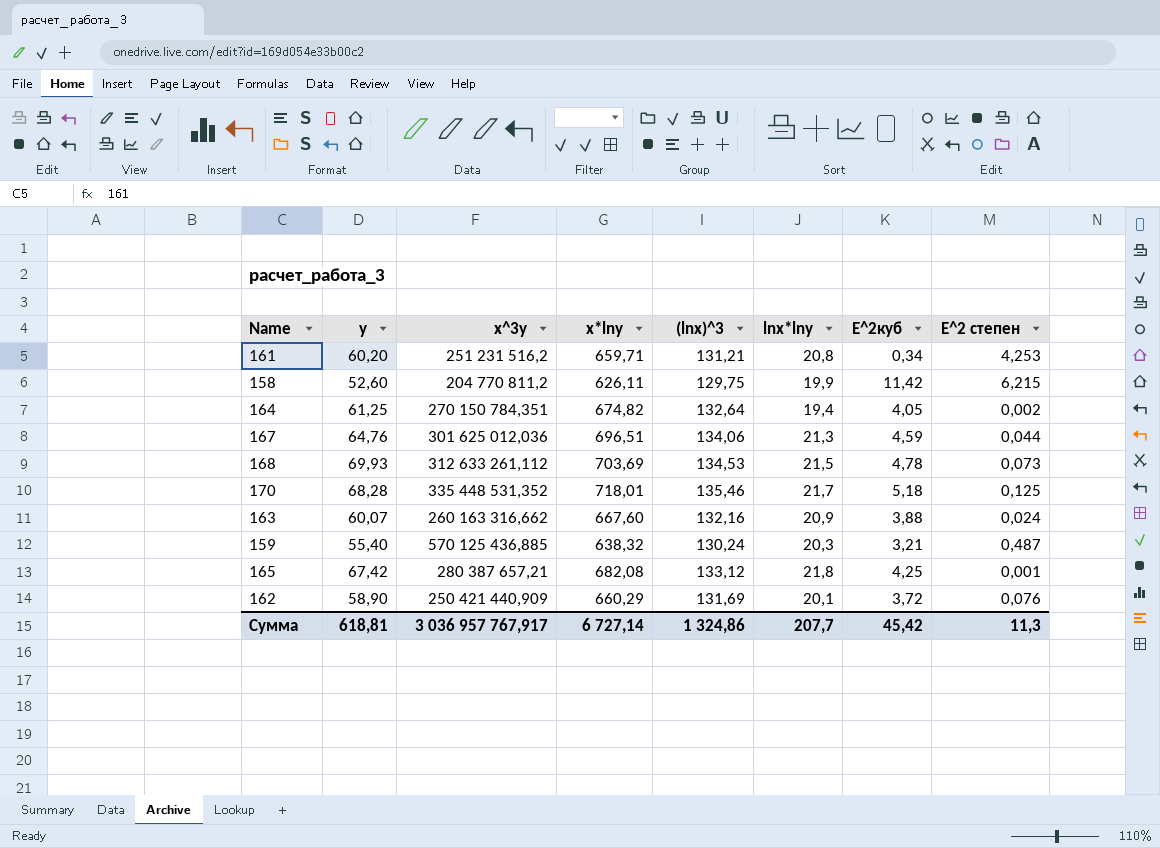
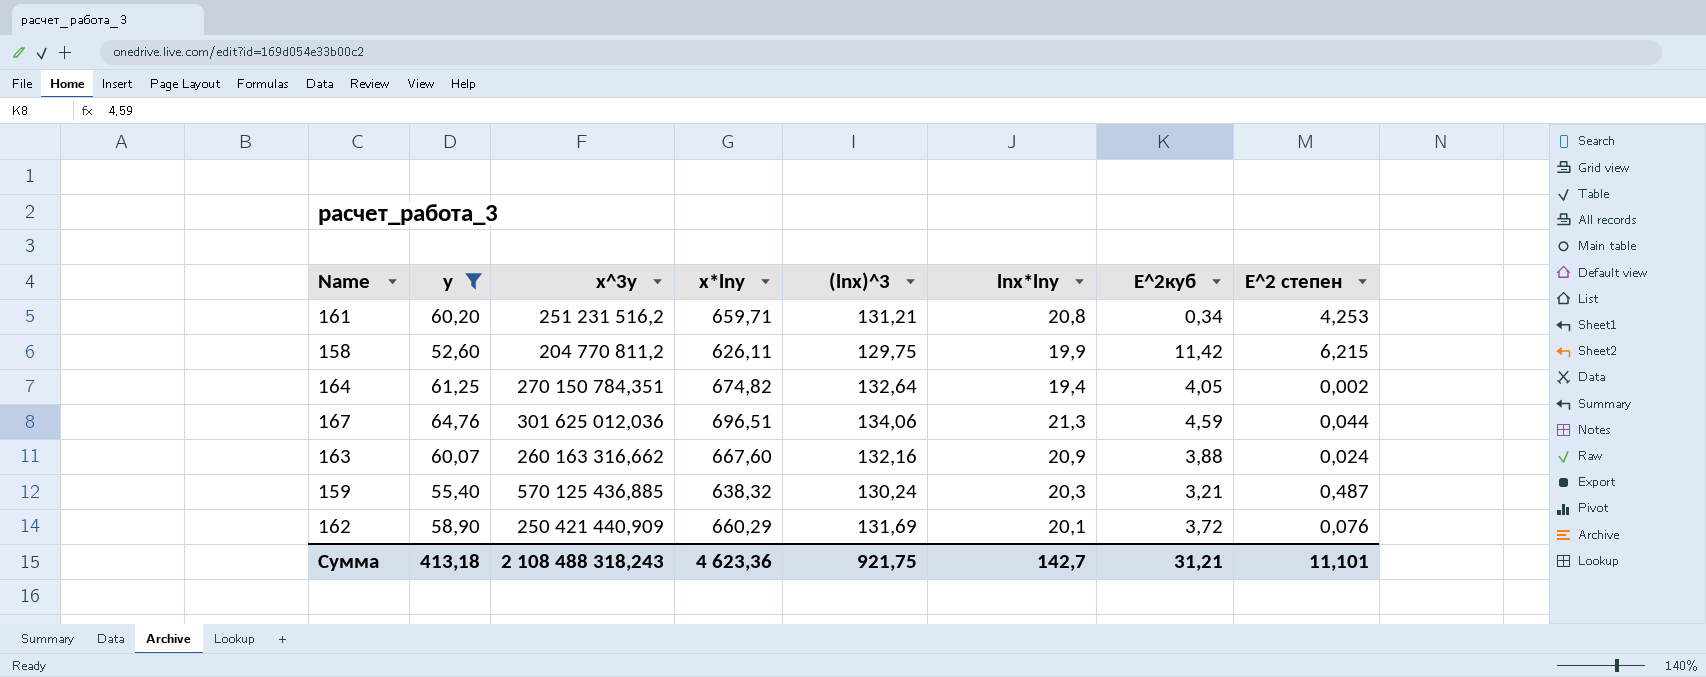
filter: none -> y <= 64,76
Сумма | y: 618,81 -> 413,18
Сумма | x^3y: 3 036 957 767,917 -> 2 108 488 318,243
Сумма | x*lny: 6 727,14 -> 4 623,36
Сумма | (lnx)^3: 1 324,86 -> 921,75
Сумма | lnx*lny: 207,7 -> 142,7
Сумма | E^2куб: 45,42 -> 31,21
Сумма | E^2 степен: 11,3 -> 11,101

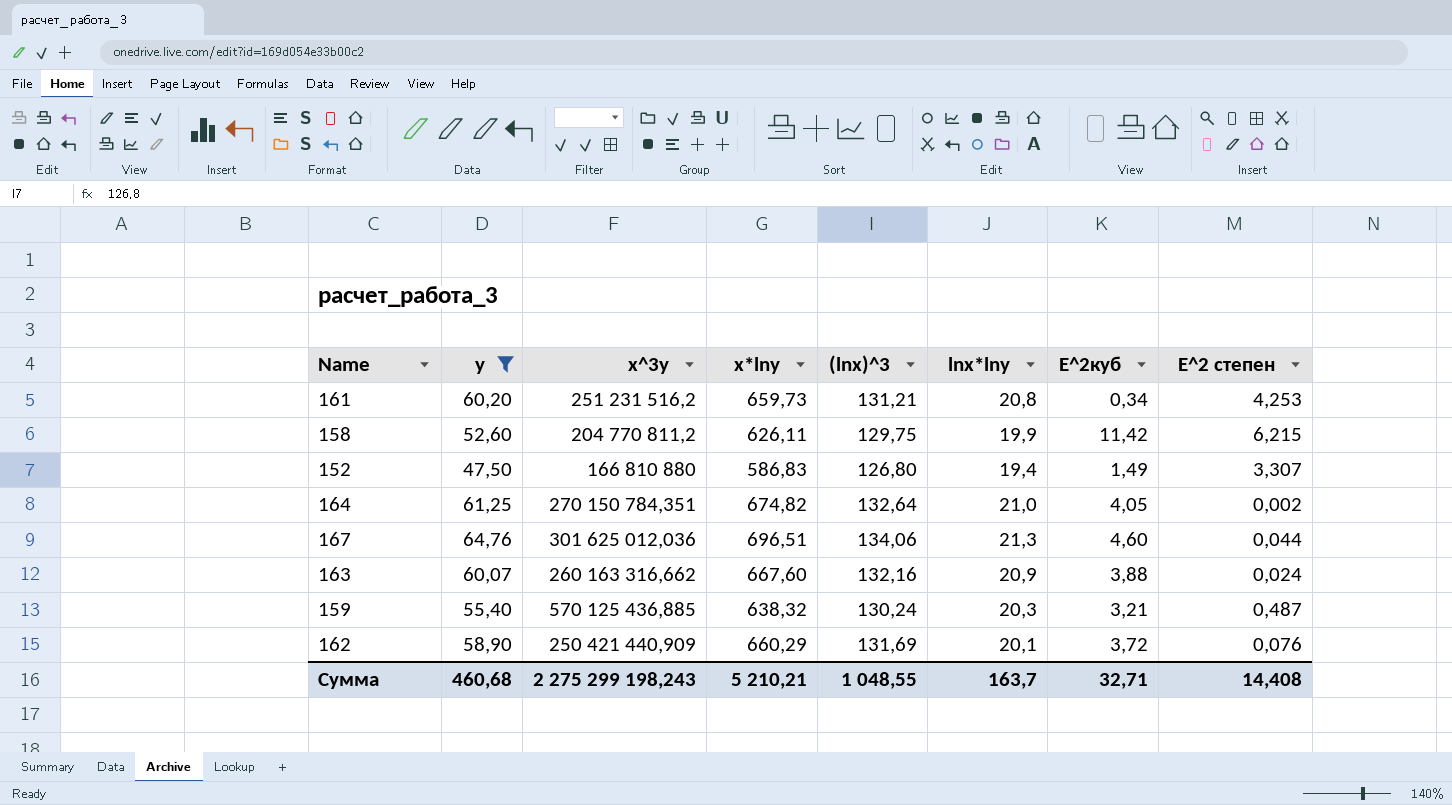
161 | x*lny: 659,71 -> 659,73
row 152: none -> 47,50 | 166 810 880 | 586,83 | 126,80 | 19,4 | 1,49 | 3,307
164 | lnx*lny: 19,4 -> 21,0
167 | E^2куб: 4,59 -> 4,60
Сумма | y: 413,18 -> 460,68
Сумма | x^3y: 2 108 488 318,243 -> 2 275 299 198,243
Сумма | x*lny: 4 623,36 -> 5 210,21
Сумма | (lnx)^3: 921,75 -> 1 048,55
Сумма | lnx*lny: 142,7 -> 163,7
Сумма | E^2куб: 31,21 -> 32,71
Сумма | E^2 степен: 11,101 -> 14,408

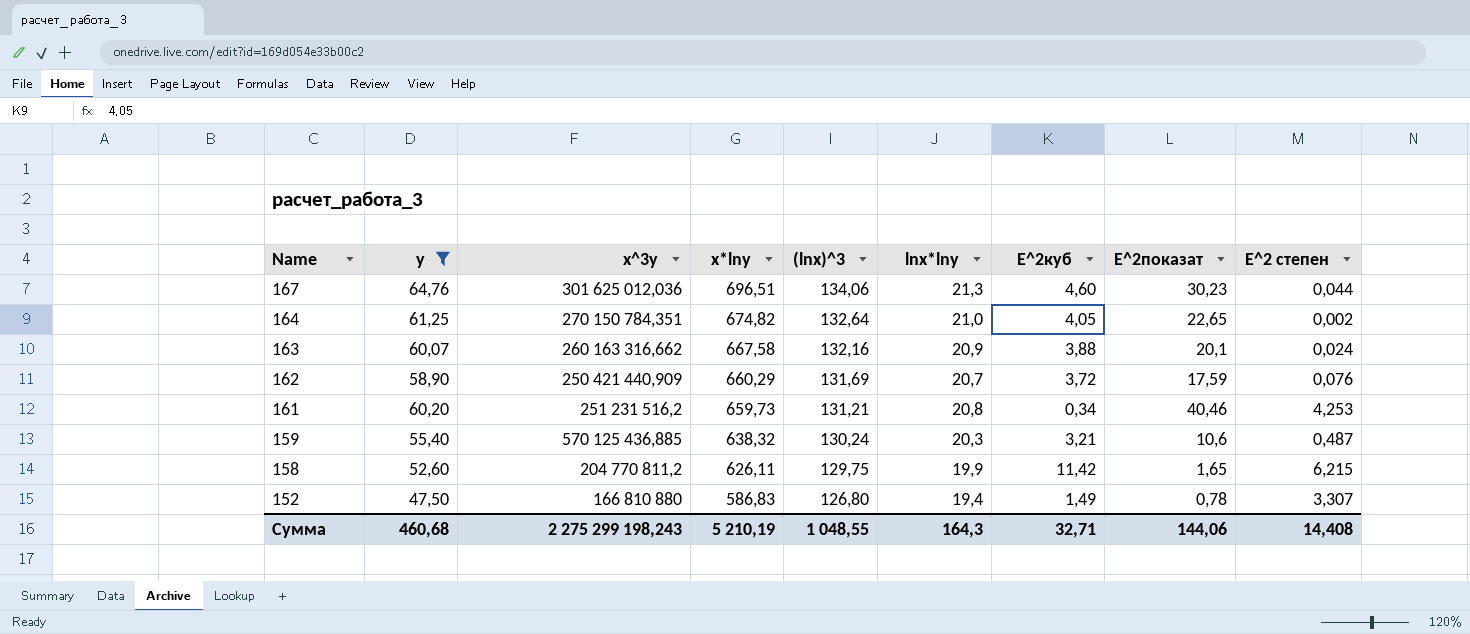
row order: none -> Name descending
column E^2показат | position: none -> 8
163 | x*lny: 667,60 -> 667,58
162 | lnx*lny: 20,1 -> 20,7
Сумма | x*lny: 5 210,21 -> 5 210,19
Сумма | lnx*lny: 163,7 -> 164,3

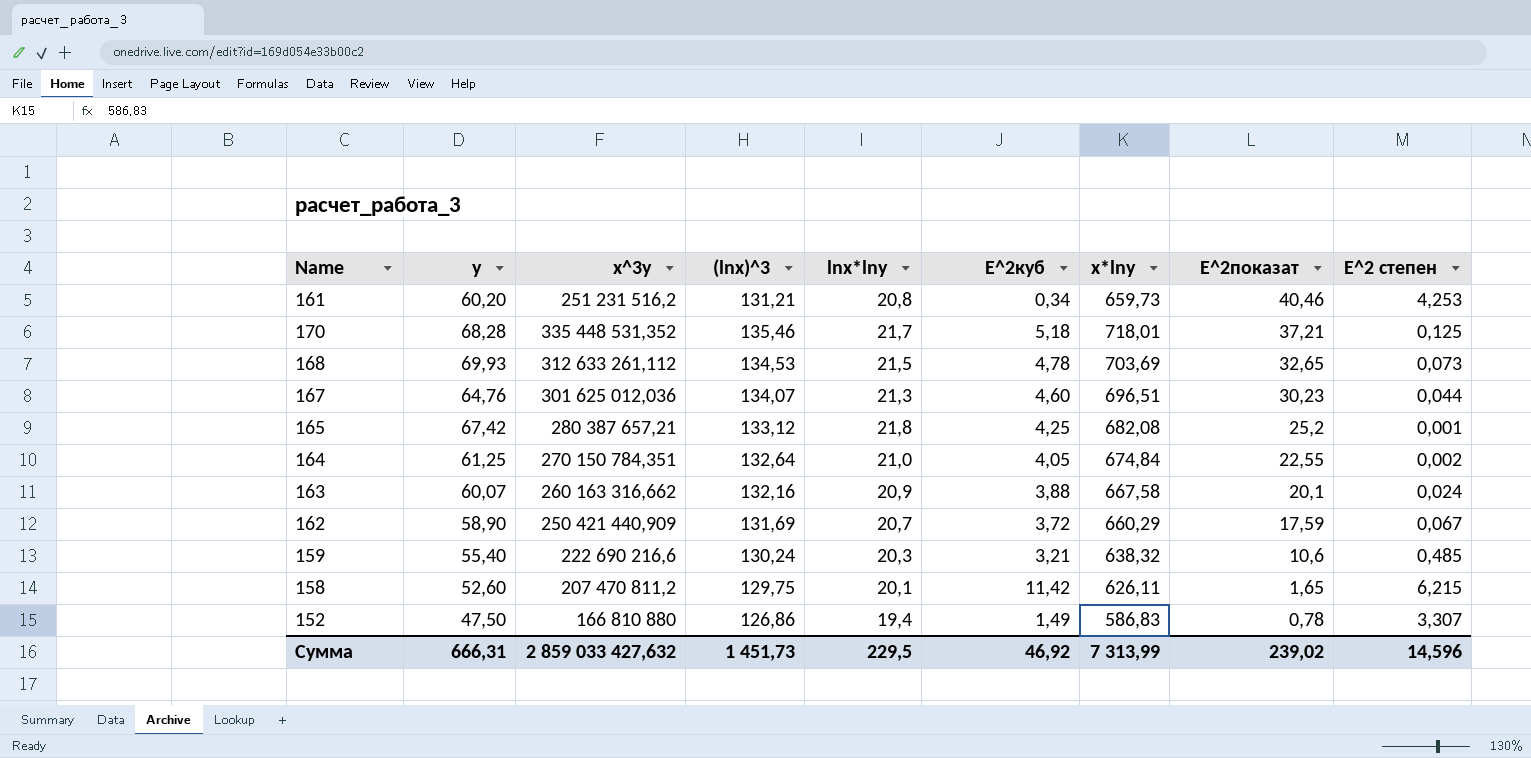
filter: y <= 64,76 -> none
row order: Name descending -> E^2показат descending
column x*lny | position: 4 -> 7
167 | (lnx)^3: 134,06 -> 134,07
164 | x*lny: 674,82 -> 674,84
164 | E^2показат: 22,65 -> 22,55
162 | E^2 степен: 0,076 -> 0,067
159 | x^3y: 570 125 436,885 -> 222 690 216,6
159 | E^2 степен: 0,487 -> 0,485
158 | x^3y: 204 770 811,2 -> 207 470 811,2
158 | lnx*lny: 19,9 -> 20,1
152 | (lnx)^3: 126,80 -> 126,86
Сумма | y: 460,68 -> 666,31
Сумма | x^3y: 2 275 299 198,243 -> 2 859 033 427,632
Сумма | (lnx)^3: 1 048,55 -> 1 451,73
Сумма | lnx*lny: 164,3 -> 229,5
Сумма | E^2куб: 32,71 -> 46,92
Сумма | x*lny: 5 210,19 -> 7 313,99
Сумма | E^2показат: 144,06 -> 239,02
Сумма | E^2 степен: 14,408 -> 14,596

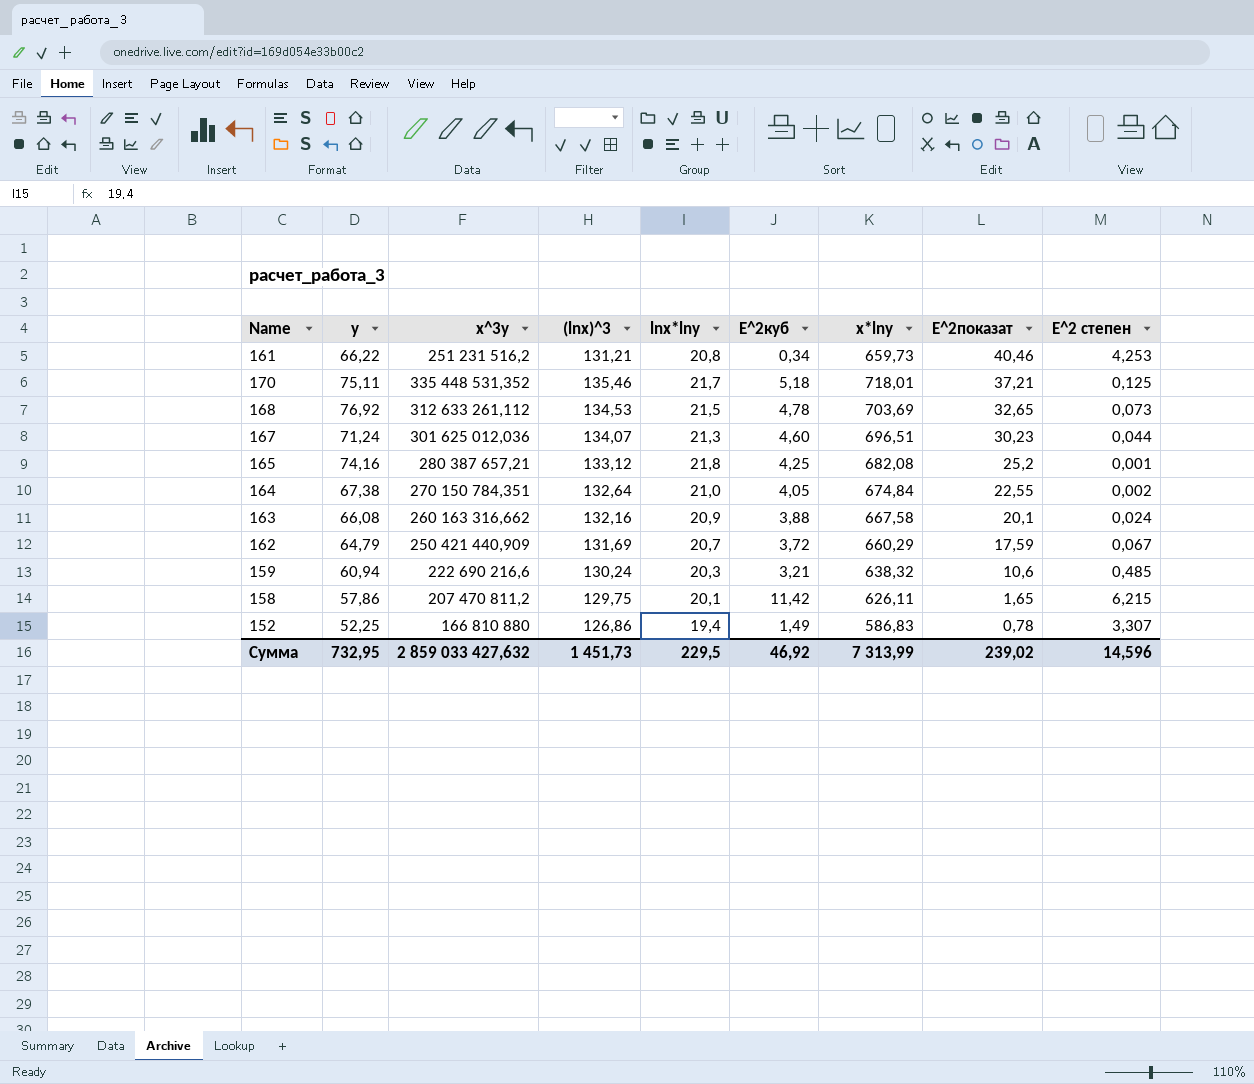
161 | y: 60,20 -> 66,22
170 | y: 68,28 -> 75,11
168 | y: 69,93 -> 76,92
167 | y: 64,76 -> 71,24
165 | y: 67,42 -> 74,16
164 | y: 61,25 -> 67,38
163 | y: 60,07 -> 66,08
162 | y: 58,90 -> 64,79
159 | y: 55,40 -> 60,94
158 | y: 52,60 -> 57,86
152 | y: 47,50 -> 52,25
Сумма | y: 666,31 -> 732,95

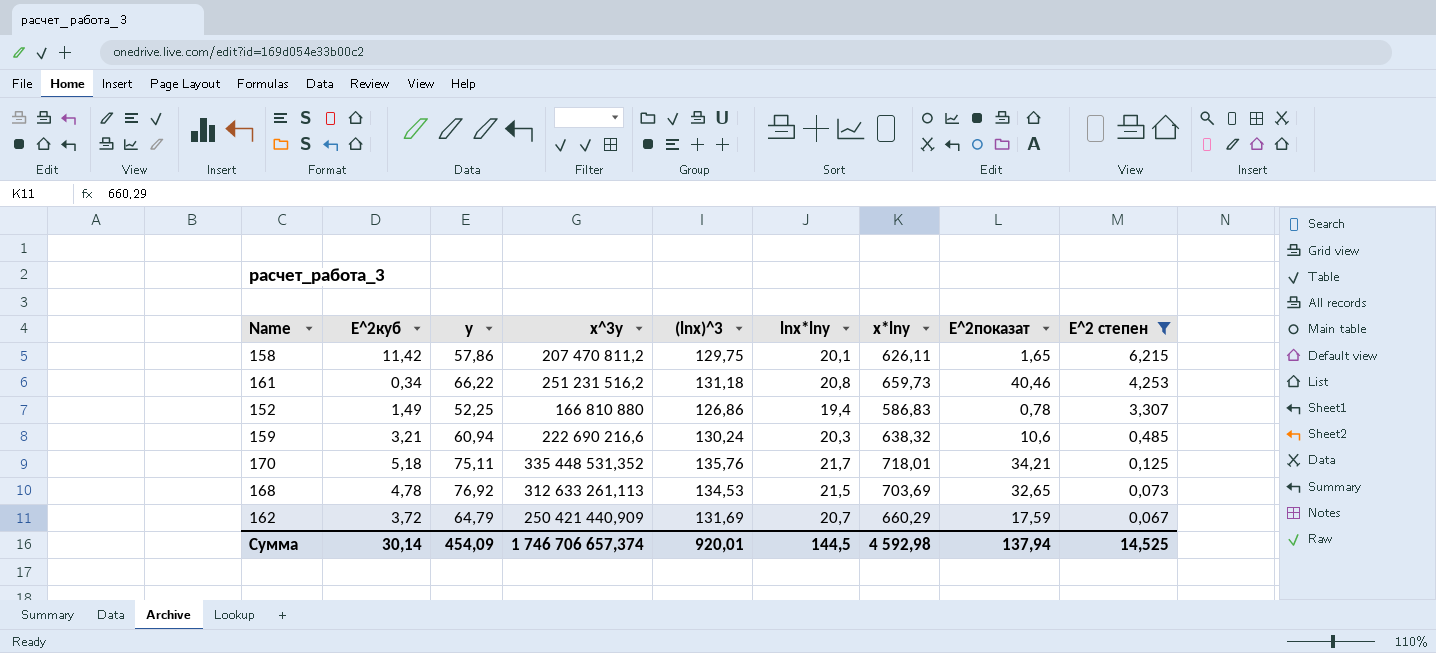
filter: none -> E^2 степен >= 0,067
row order: E^2показат descending -> E^2 степен descending
column E^2куб | position: 6 -> 2
161 | (lnx)^3: 131,21 -> 131,18
170 | (lnx)^3: 135,46 -> 135,76
170 | E^2показат: 37,21 -> 34,21
168 | x^3y: 312 633 261,112 -> 312 633 261,113
Сумма | E^2куб: 46,92 -> 30,14
Сумма | y: 732,95 -> 454,09
Сумма | x^3y: 2 859 033 427,632 -> 1 746 706 657,374
Сумма | (lnx)^3: 1 451,73 -> 920,01
Сумма | lnx*lny: 229,5 -> 144,5
Сумма | x*lny: 7 313,99 -> 4 592,98
Сумма | E^2показат: 239,02 -> 137,94
Сумма | E^2 степен: 14,596 -> 14,525

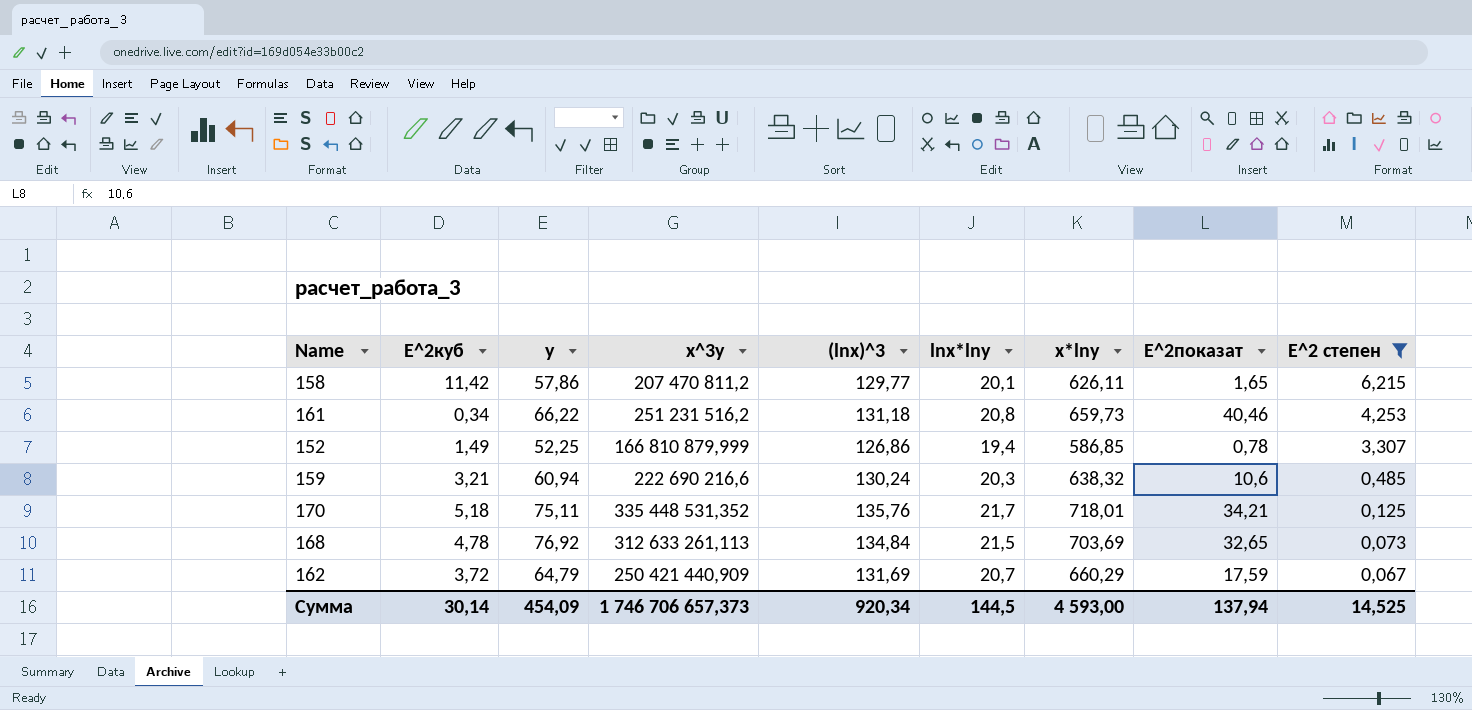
158 | (lnx)^3: 129,75 -> 129,77
152 | x^3y: 166 810 880 -> 166 810 879,999
152 | x*lny: 586,83 -> 586,85
168 | (lnx)^3: 134,53 -> 134,84
Сумма | x^3y: 1 746 706 657,374 -> 1 746 706 657,373
Сумма | (lnx)^3: 920,01 -> 920,34
Сумма | x*lny: 4 592,98 -> 4 593,00

